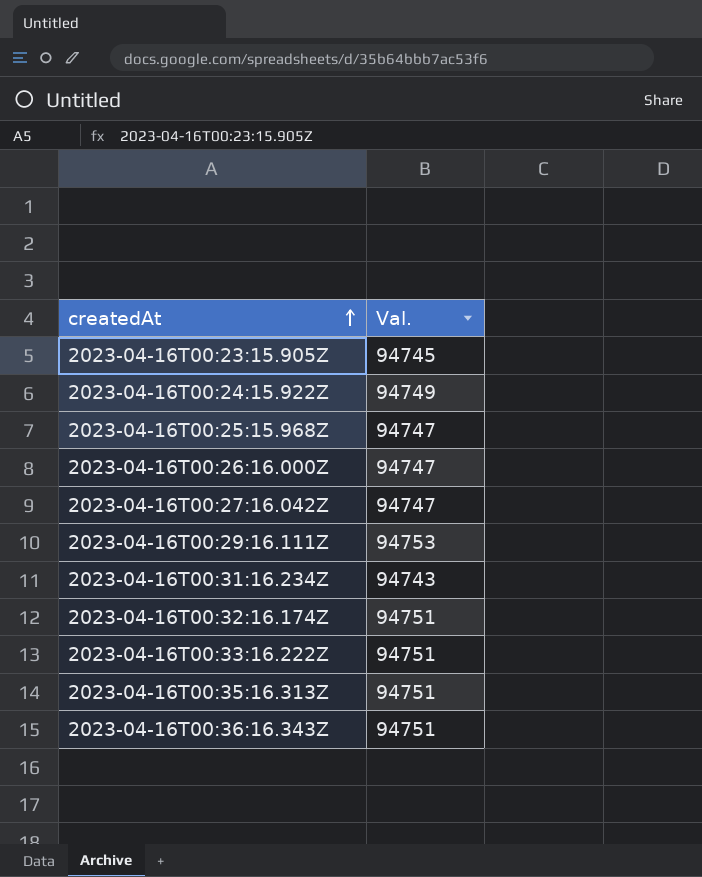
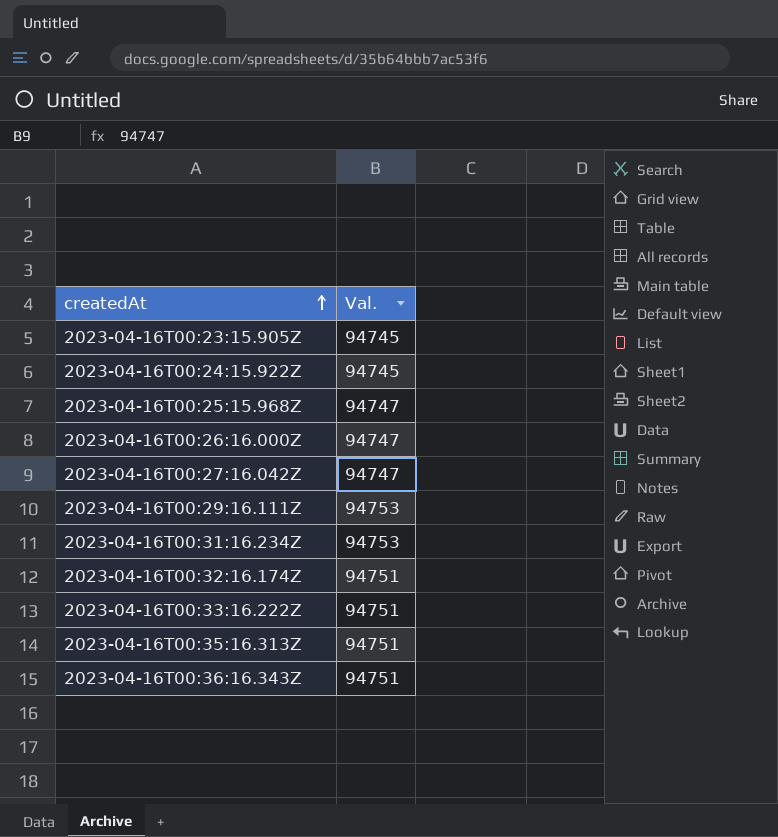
2023-04-16T00:24:15.922Z | Val.: 94749 -> 94745
2023-04-16T00:31:16.234Z | Val.: 94743 -> 94753

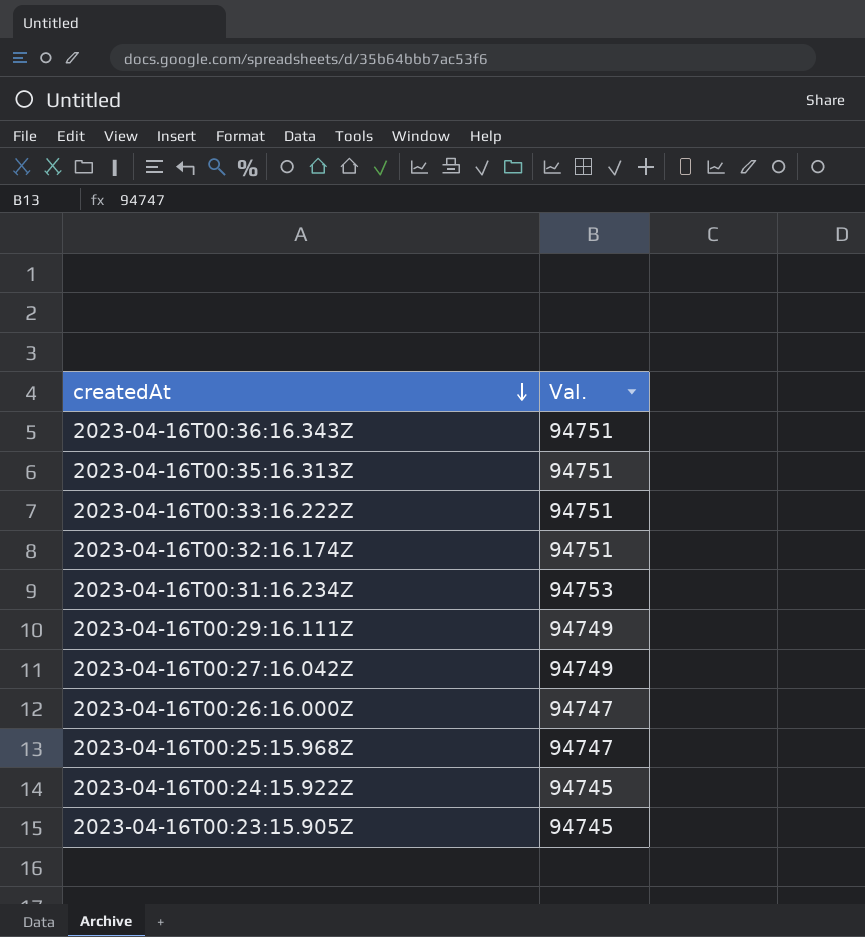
row order: createdAt ascending -> createdAt descending
2023-04-16T00:29:16.111Z | Val.: 94753 -> 94749
2023-04-16T00:27:16.042Z | Val.: 94747 -> 94749

